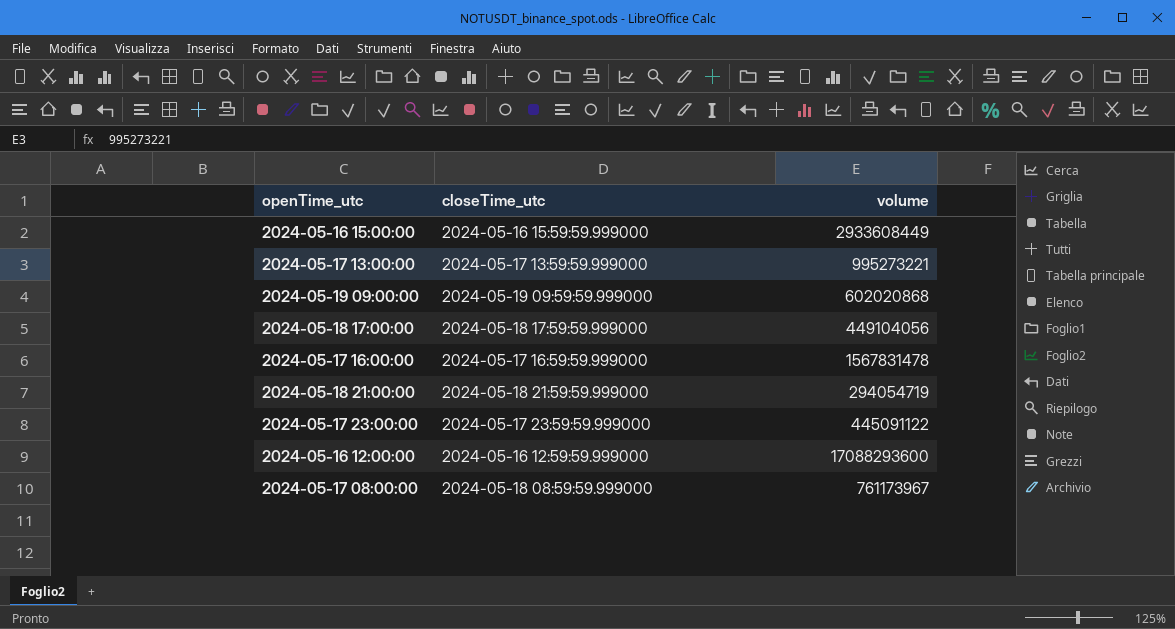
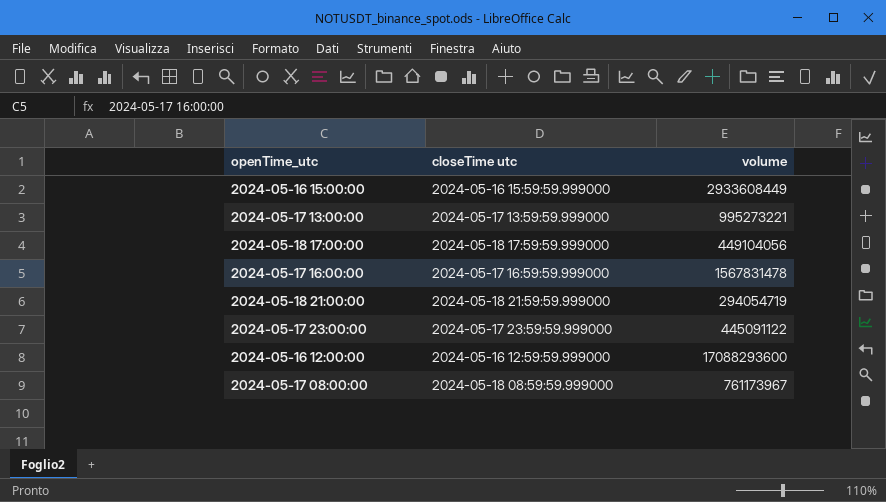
column name: closeTime_utc -> closeTime utc
row 2024-05-19 09:00:00: 2024-05-19 09:59:59.999000 | 602020868 -> none

